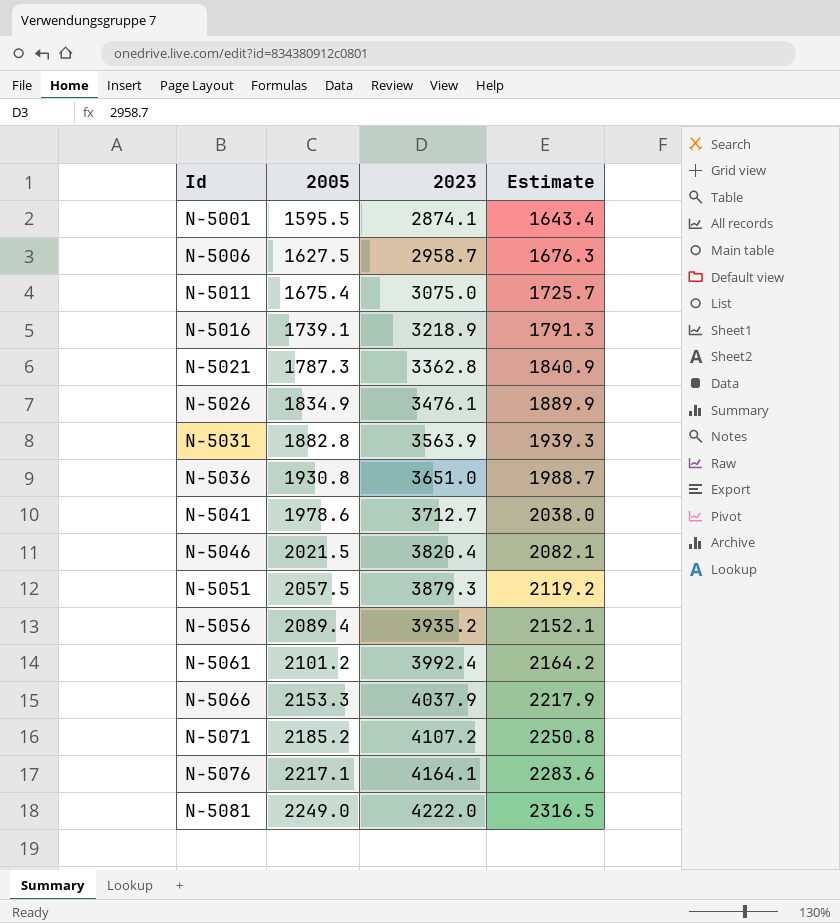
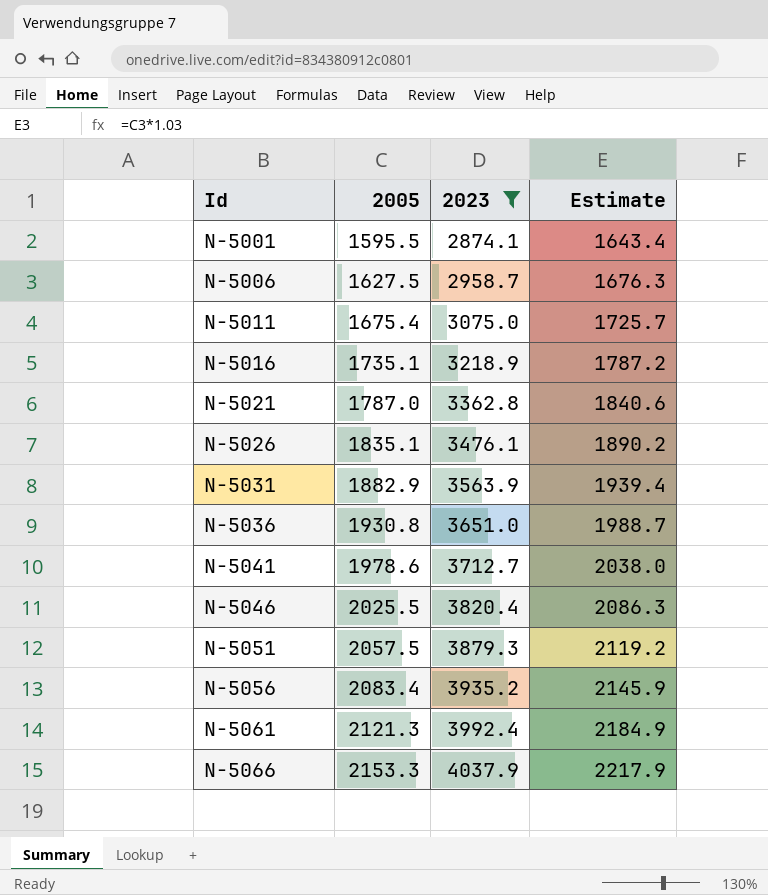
filter: none -> 2023 <= 4037.9
N-5016 | 2005: 1739.1 -> 1735.1
N-5016 | Estimate: 1791.3 -> 1787.2
N-5021 | 2005: 1787.3 -> 1787.0
N-5021 | Estimate: 1840.9 -> 1840.6
N-5026 | 2005: 1834.9 -> 1835.1
N-5026 | Estimate: 1889.9 -> 1890.2
N-5031 | 2005: 1882.8 -> 1882.9
N-5031 | Estimate: 1939.3 -> 1939.4
N-5046 | 2005: 2021.5 -> 2025.5
N-5046 | Estimate: 2082.1 -> 2086.3
N-5056 | 2005: 2089.4 -> 2083.4
N-5056 | Estimate: 2152.1 -> 2145.9
N-5061 | 2005: 2101.2 -> 2121.3
N-5061 | Estimate: 2164.2 -> 2184.9

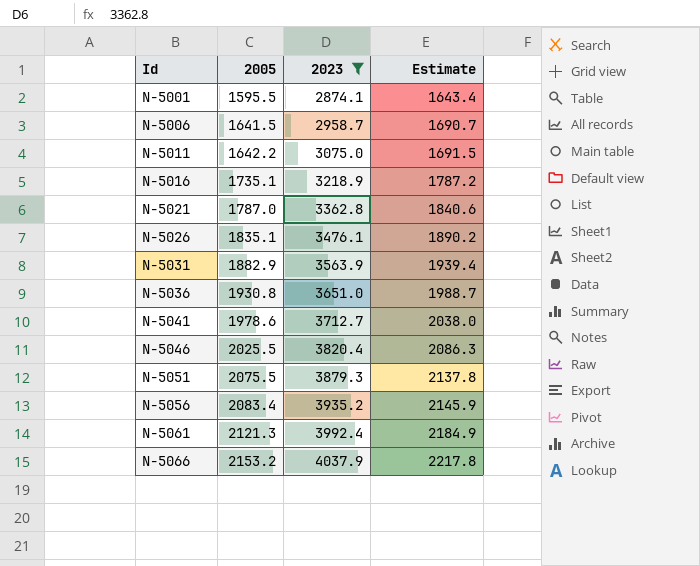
N-5006 | 2005: 1627.5 -> 1641.5
N-5006 | Estimate: 1676.3 -> 1690.7
N-5011 | 2005: 1675.4 -> 1642.2
N-5011 | Estimate: 1725.7 -> 1691.5
N-5051 | 2005: 2057.5 -> 2075.5
N-5051 | Estimate: 2119.2 -> 2137.8
N-5066 | 2005: 2153.3 -> 2153.2
N-5066 | Estimate: 2217.9 -> 2217.8

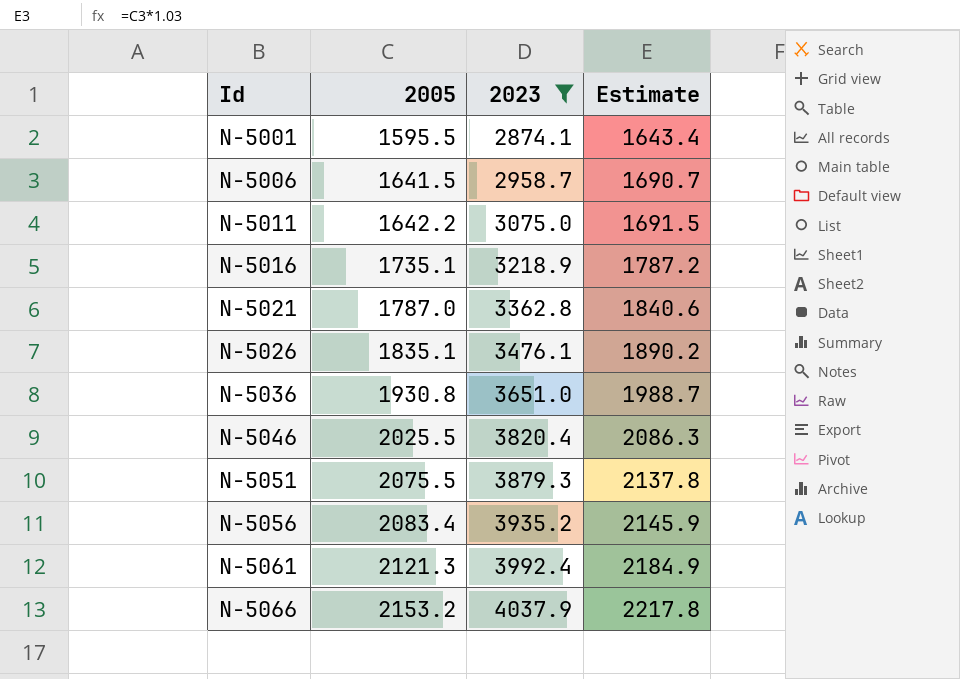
row N-5031: 1882.9 | 3563.9 | 1939.4 -> none
row N-5041: 1978.6 | 3712.7 | 2038.0 -> none

